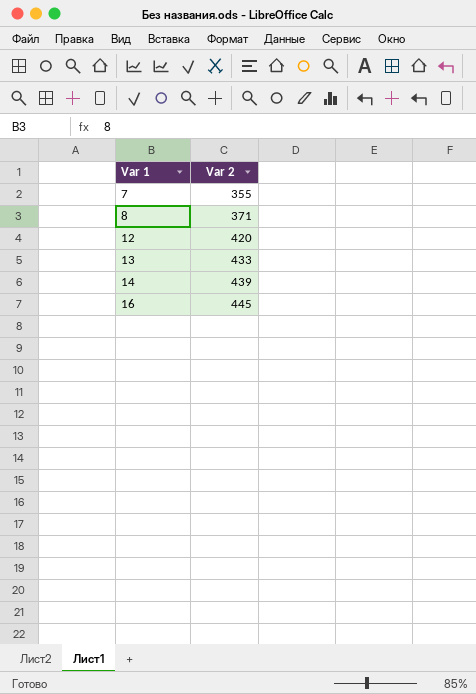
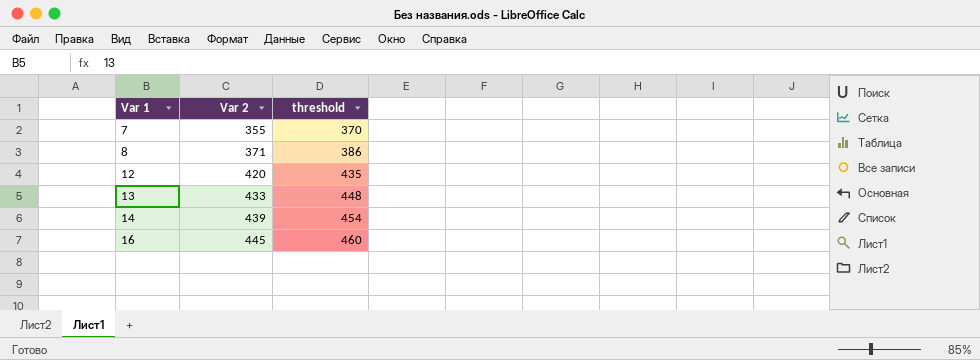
column threshold | formula: none -> [Var 2] + 15

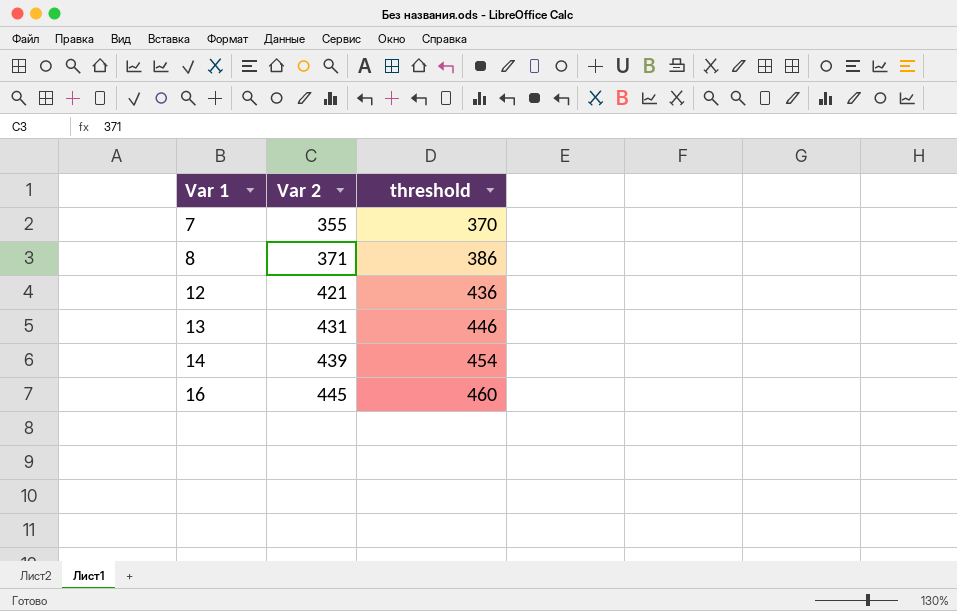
12 | Var 2: 420 -> 421
12 | threshold: 435 -> 436
13 | Var 2: 433 -> 431
13 | threshold: 448 -> 446

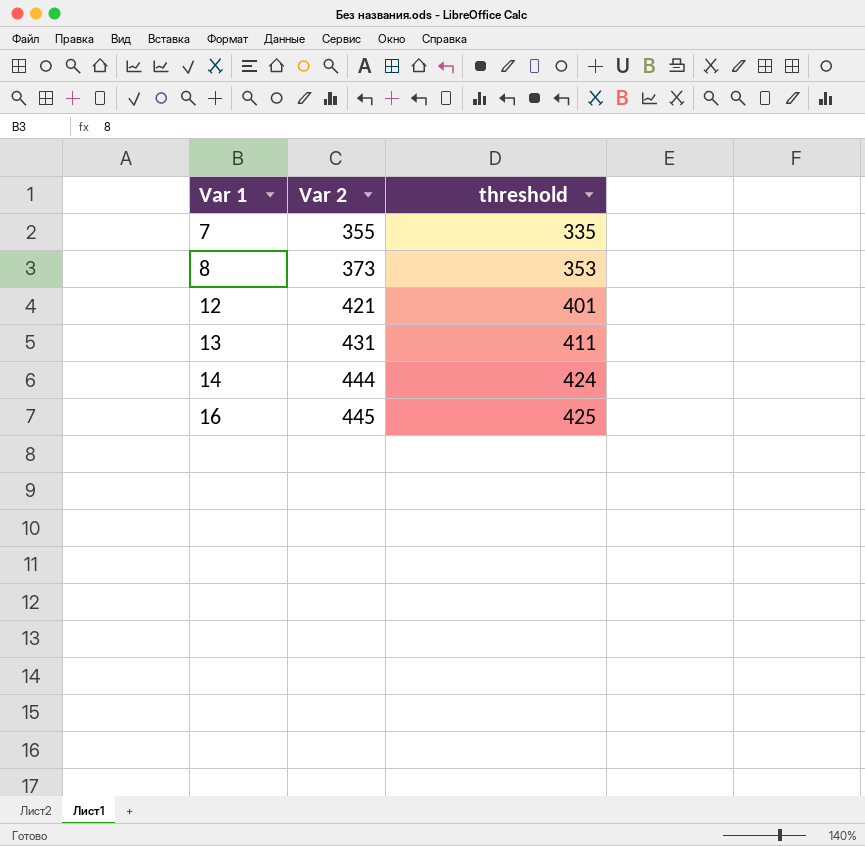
column threshold | formula: [Var 2] + 15 -> [Var 2] - 20
8 | Var 2: 371 -> 373
14 | Var 2: 439 -> 444

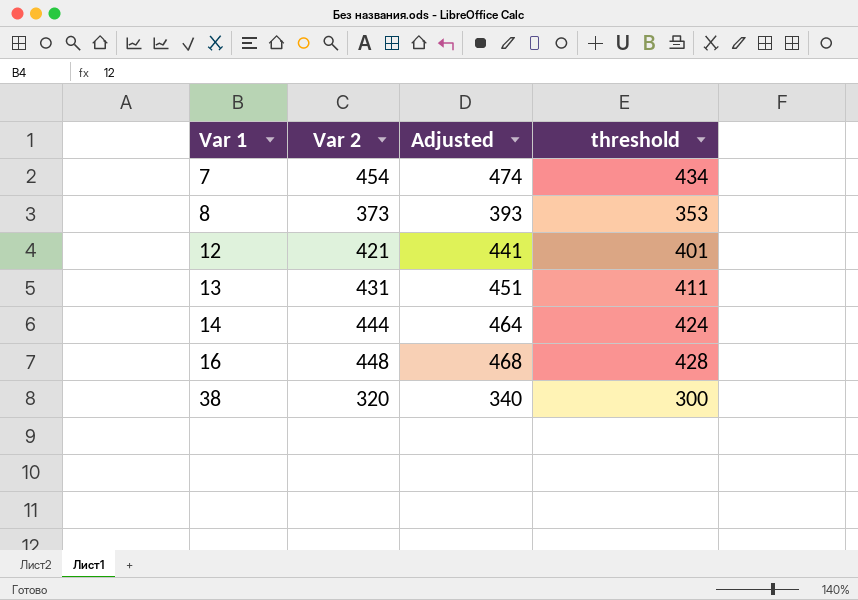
column Adjusted | formula: none -> [Var 2] + 20
7 | Var 2: 355 -> 454
7 | threshold: 335 -> 434
16 | Var 2: 445 -> 448
16 | threshold: 425 -> 428
row 38: none -> 320 | 340 | 300

